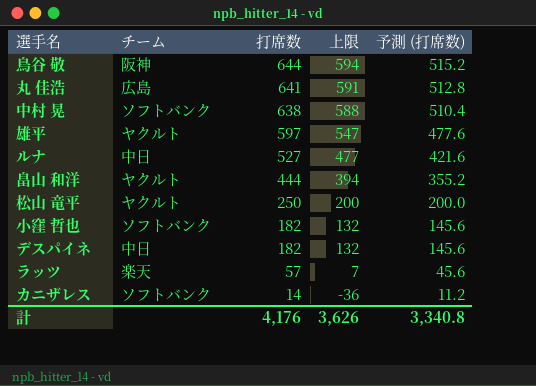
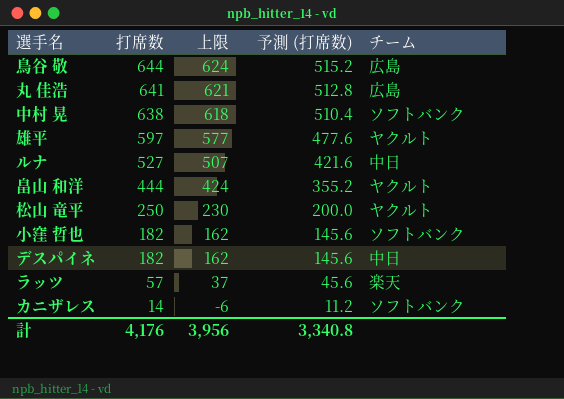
column 上限 | formula: [打席数] - 50 -> [打席数] - 20
column チーム | position: 2 -> 5
鳥谷 敬 | チーム: 阪神 -> 広島
計 | 上限: 3,626 -> 3,956

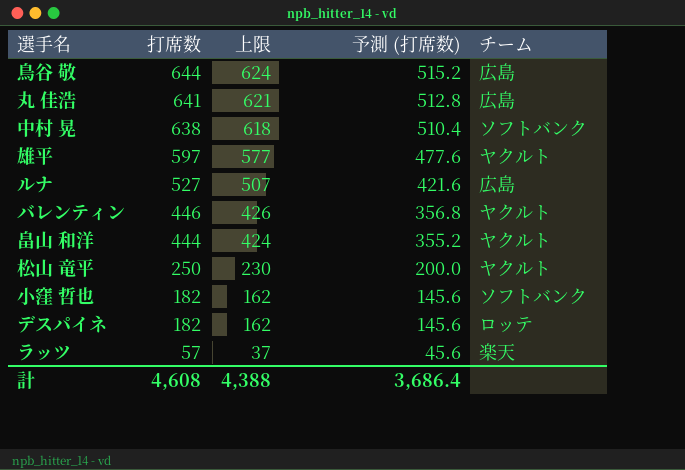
row カニザレス: 14 | -6 | 11.2 | ソフトバンク -> none
ルナ | チーム: 中日 -> 広島
row バレンティン: none -> 446 | 426 | 356.8 | ヤクルト
デスパイネ | チーム: 中日 -> ロッテ
計 | 打席数: 4,176 -> 4,608
計 | 上限: 3,956 -> 4,388
計 | 予測 (打席数): 3,340.8 -> 3,686.4

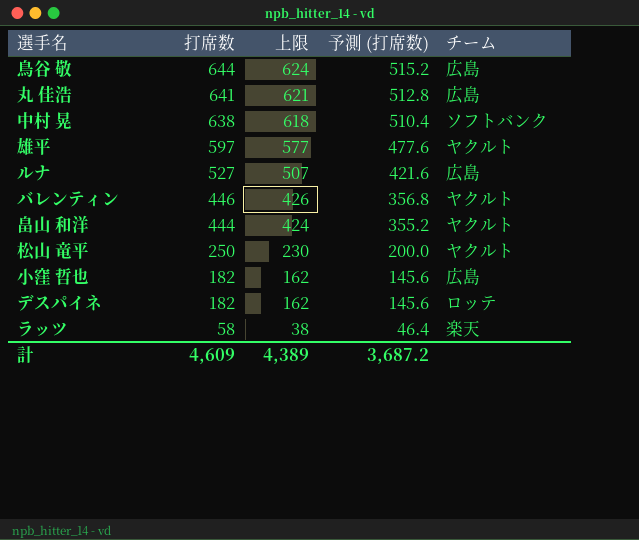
小窪 哲也 | チーム: ソフトバンク -> 広島
ラッツ | 打席数: 57 -> 58
ラッツ | 上限: 37 -> 38
ラッツ | 予測 (打席数): 45.6 -> 46.4
計 | 打席数: 4,608 -> 4,609
計 | 上限: 4,388 -> 4,389
計 | 予測 (打席数): 3,686.4 -> 3,687.2

